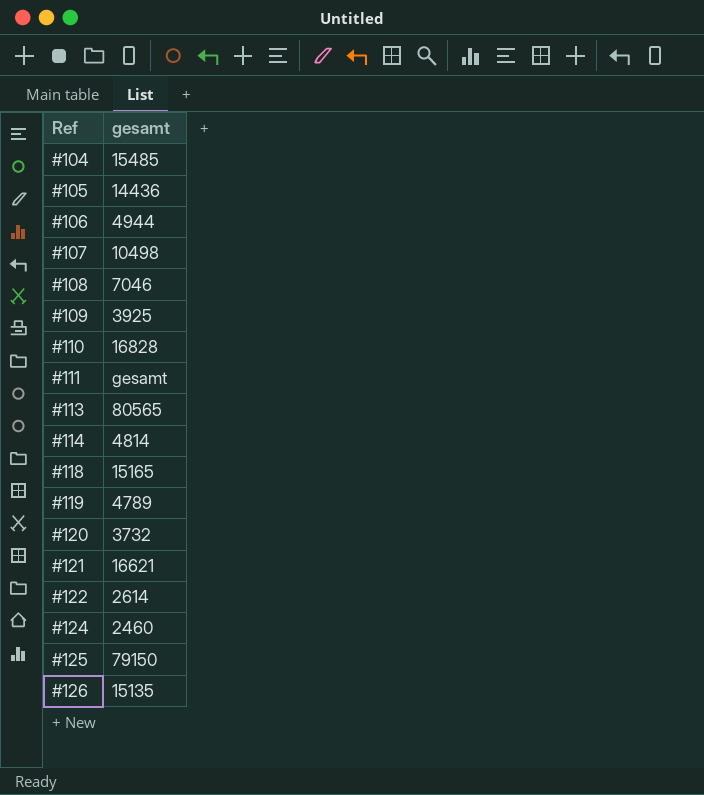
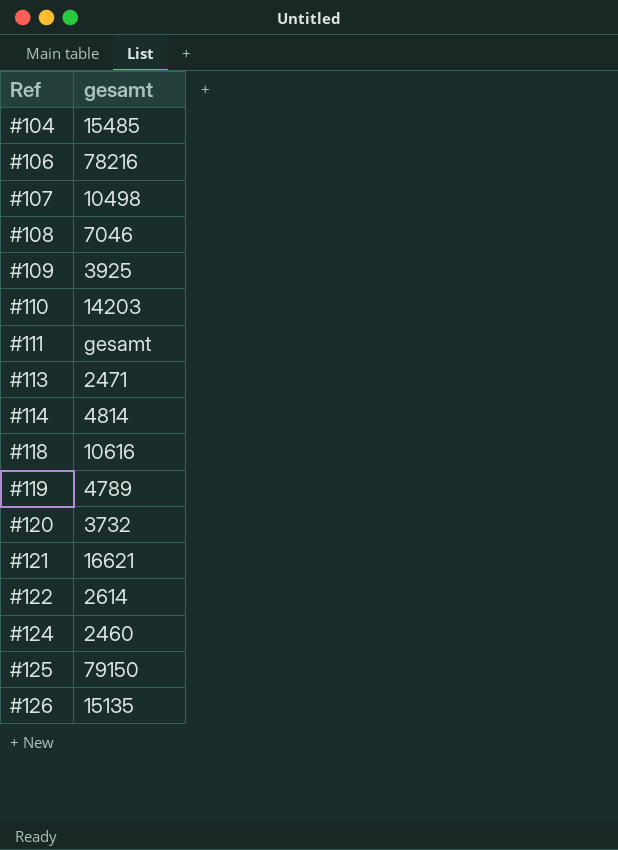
row #105: 14436 -> none
#106 | gesamt: 4944 -> 78216
#110 | gesamt: 16828 -> 14203
#113 | gesamt: 80565 -> 2471
#118 | gesamt: 15165 -> 10616

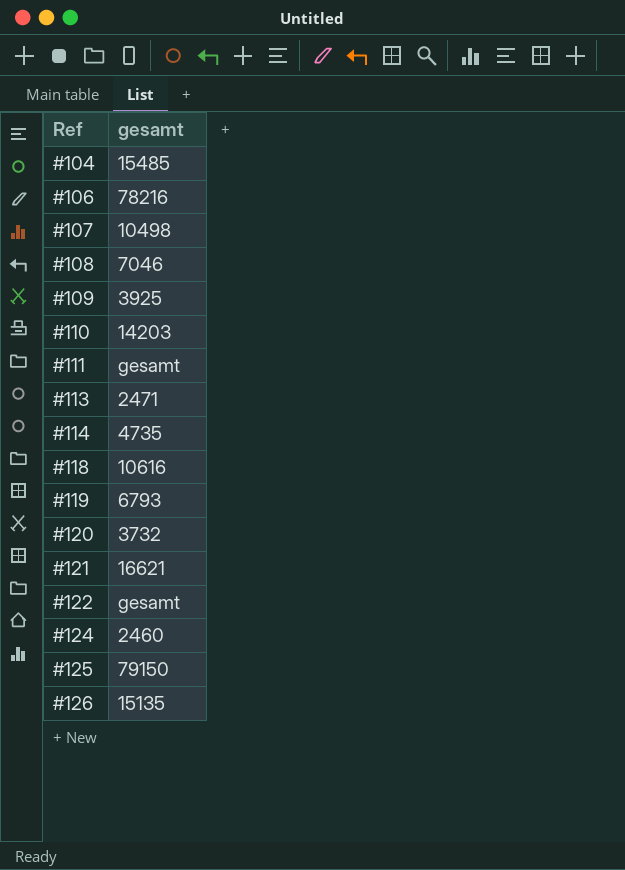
#114 | gesamt: 4814 -> 4735
#119 | gesamt: 4789 -> 6793
#122 | gesamt: 2614 -> gesamt

